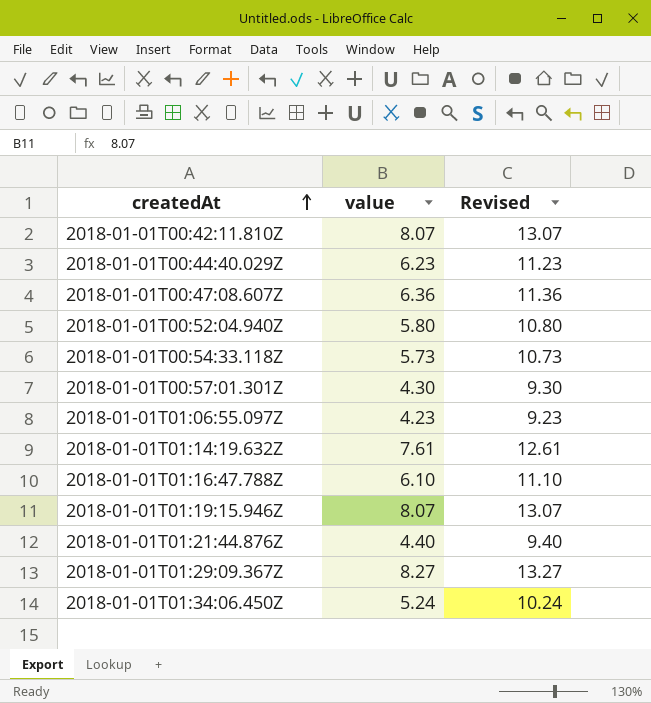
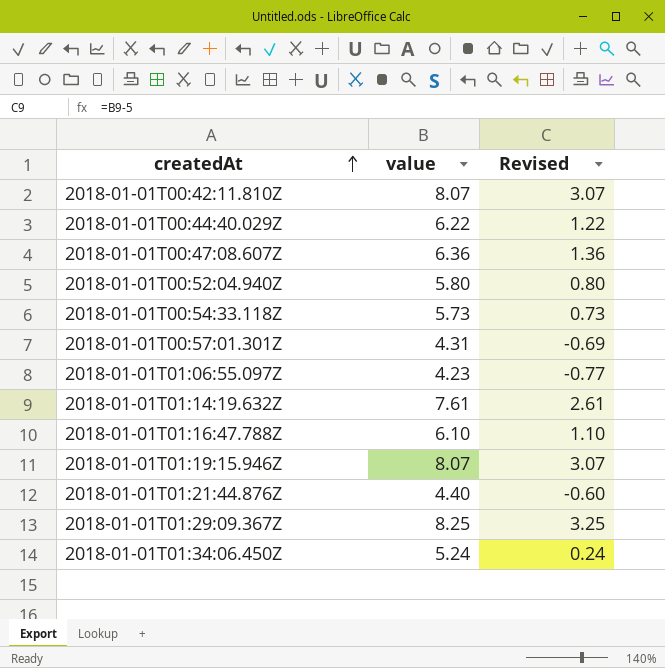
column Revised | formula: [value] + 5 -> [value] - 5
2018-01-01T00:44:40.029Z | value: 6.23 -> 6.22
2018-01-01T00:57:01.301Z | value: 4.30 -> 4.31
2018-01-01T01:29:09.367Z | value: 8.27 -> 8.25

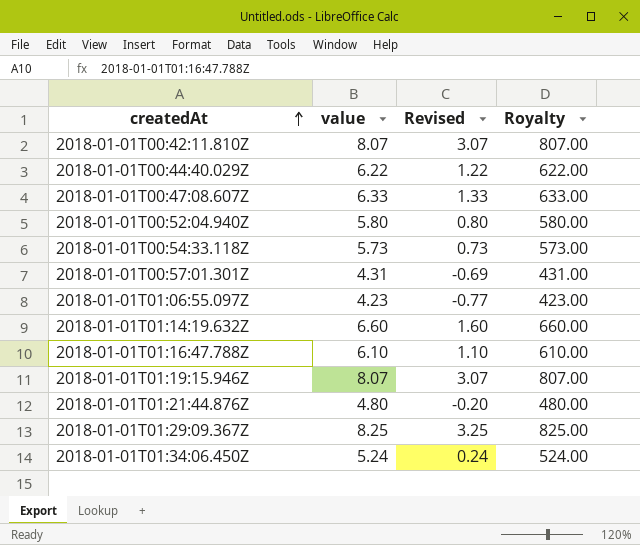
column Royalty | formula: none -> [value] * 100
2018-01-01T00:47:08.607Z | value: 6.36 -> 6.33
2018-01-01T00:47:08.607Z | Revised: 1.36 -> 1.33
2018-01-01T01:14:19.632Z | value: 7.61 -> 6.60
2018-01-01T01:14:19.632Z | Revised: 2.61 -> 1.60
2018-01-01T01:21:44.876Z | value: 4.40 -> 4.80
2018-01-01T01:21:44.876Z | Revised: -0.60 -> -0.20

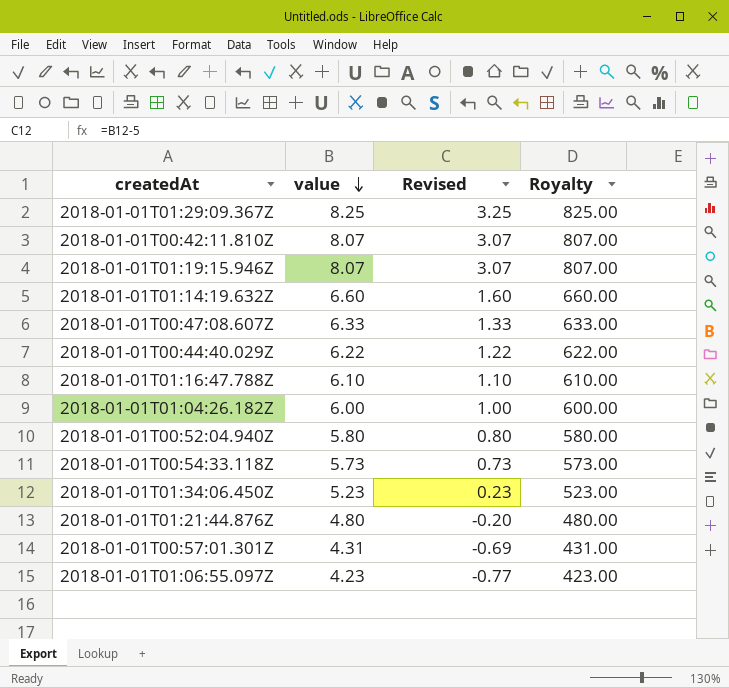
row order: createdAt ascending -> value descending
row 2018-01-01T01:04:26.182Z: none -> 6.00 | 1.00 | 600.00
2018-01-01T01:34:06.450Z | value: 5.24 -> 5.23
2018-01-01T01:34:06.450Z | Revised: 0.24 -> 0.23
2018-01-01T01:34:06.450Z | Royalty: 524.00 -> 523.00

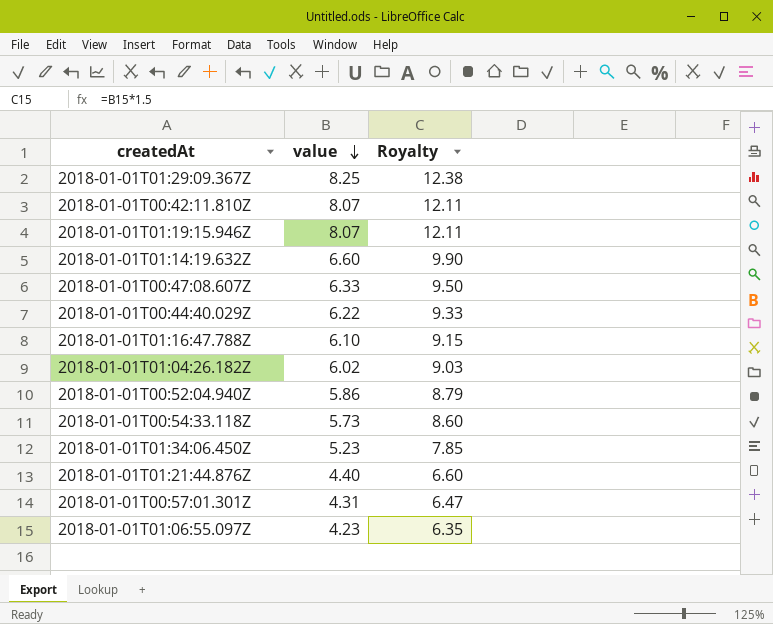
column Revised | formula: [value] - 5 -> none
column Royalty | formula: [value] * 100 -> [value] * 1.5
2018-01-01T01:04:26.182Z | value: 6.00 -> 6.02
2018-01-01T00:52:04.940Z | value: 5.80 -> 5.86
2018-01-01T01:21:44.876Z | value: 4.80 -> 4.40

